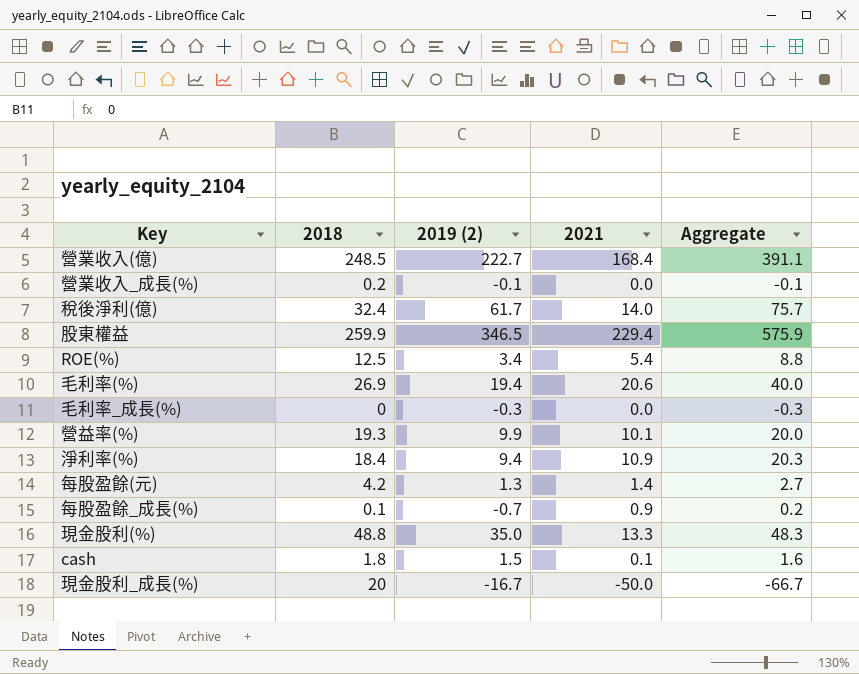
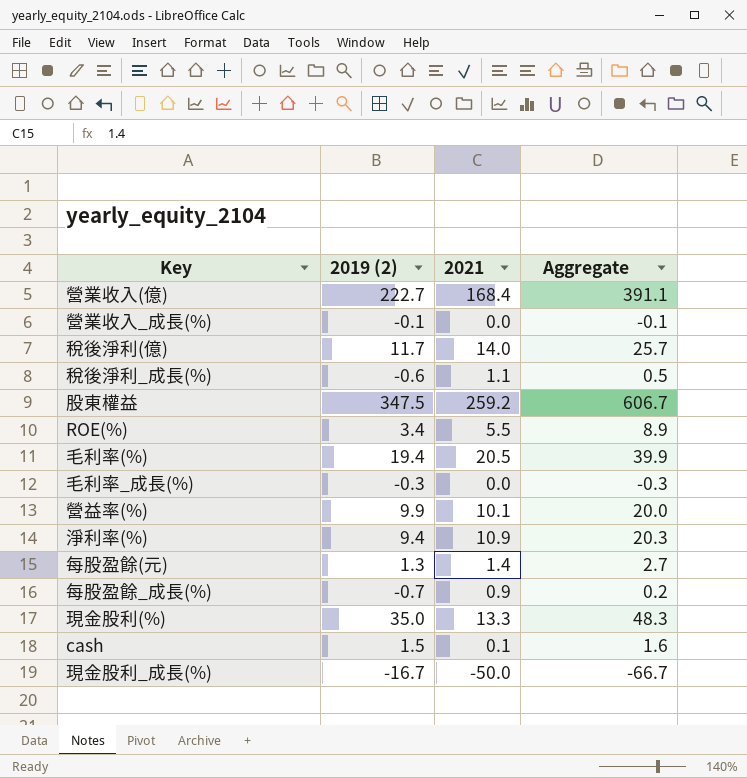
column 2018 | position: 2 -> none
稅後淨利(億) | 2019 (2): 61.7 -> 11.7
稅後淨利(億) | Aggregate: 75.7 -> 25.7
row 稅後淨利_成長(%): none -> -0.6 | 1.1 | 0.5
股東權益 | 2019 (2): 346.5 -> 347.5
股東權益 | 2021: 229.4 -> 259.2
股東權益 | Aggregate: 575.9 -> 606.7
ROE(%) | 2021: 5.4 -> 5.5
ROE(%) | Aggregate: 8.8 -> 8.9
毛利率(%) | 2021: 20.6 -> 20.5
毛利率(%) | Aggregate: 40.0 -> 39.9

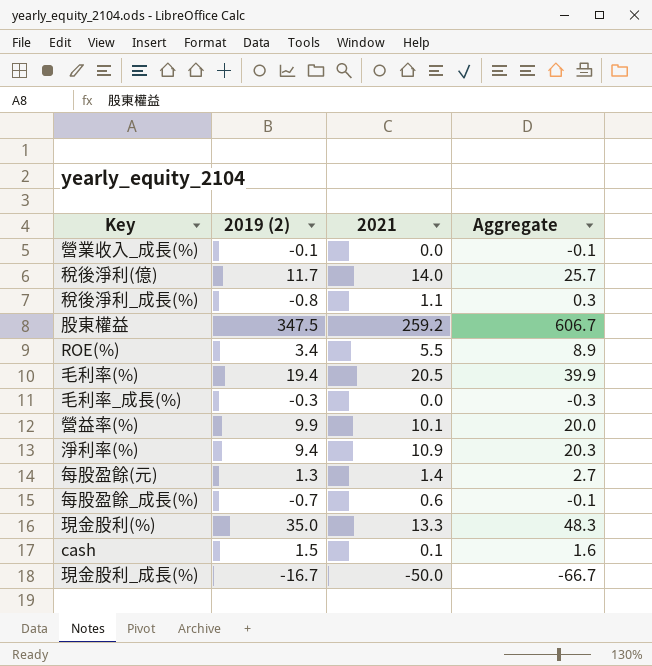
row 營業收入(億): 222.7 | 168.4 | 391.1 -> none
稅後淨利_成長(%) | 2019 (2): -0.6 -> -0.8
稅後淨利_成長(%) | Aggregate: 0.5 -> 0.3
每股盈餘_成長(%) | 2021: 0.9 -> 0.6
每股盈餘_成長(%) | Aggregate: 0.2 -> -0.1

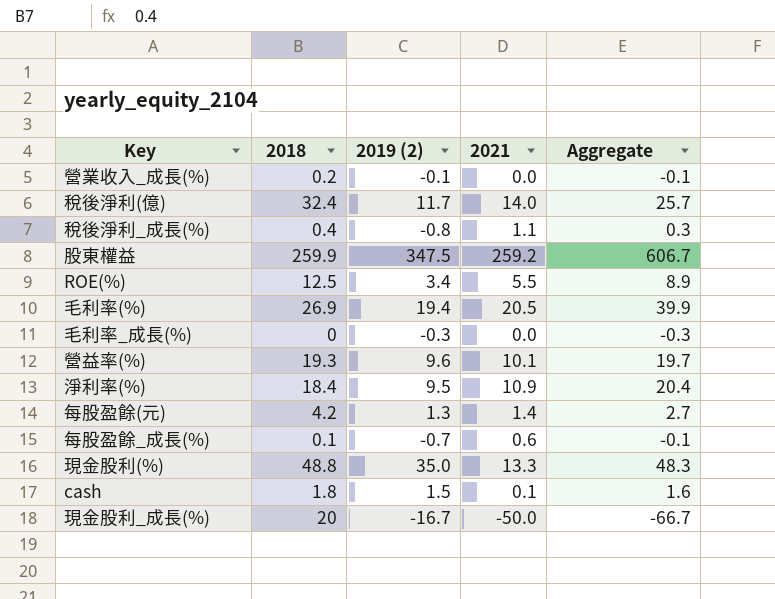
column 2018 | position: none -> 2
營益率(%) | 2019 (2): 9.9 -> 9.6
營益率(%) | Aggregate: 20.0 -> 19.7
淨利率(%) | 2019 (2): 9.4 -> 9.5
淨利率(%) | Aggregate: 20.3 -> 20.4

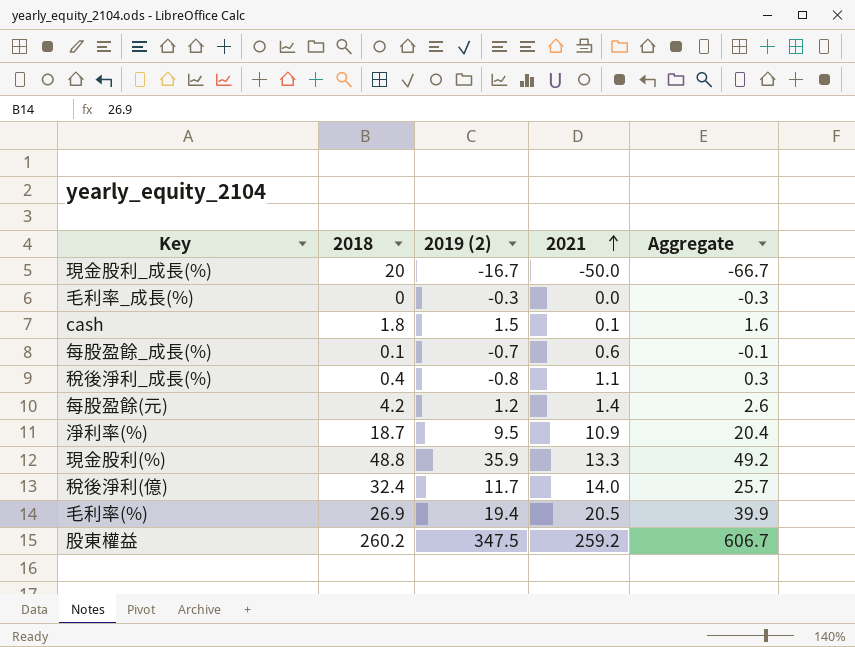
row order: none -> 2021 ascending
row 營業收入_成長(%): 0.2 | -0.1 | 0.0 | -0.1 -> none
row ROE(%): 12.5 | 3.4 | 5.5 | 8.9 -> none
row 營益率(%): 19.3 | 9.6 | 10.1 | 19.7 -> none
每股盈餘(元) | 2019 (2): 1.3 -> 1.2
每股盈餘(元) | Aggregate: 2.7 -> 2.6
淨利率(%) | 2018: 18.4 -> 18.7
現金股利(%) | 2019 (2): 35.0 -> 35.9
現金股利(%) | Aggregate: 48.3 -> 49.2
股東權益 | 2018: 259.9 -> 260.2

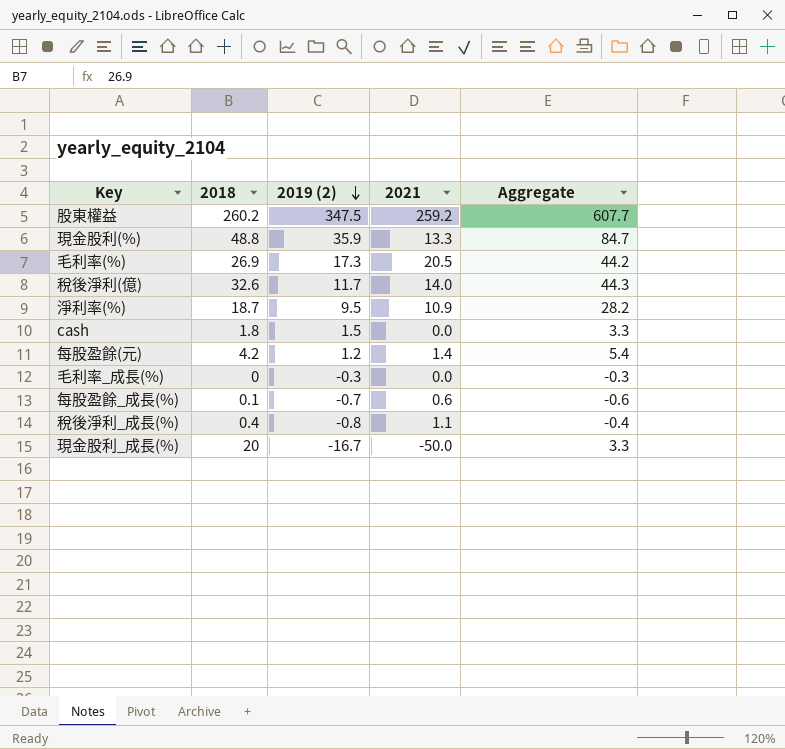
row order: 2021 ascending -> 2019 (2) descending
column Aggregate | formula: [2019 (2)] + [2021] -> [2018] + [2019 (2)]
毛利率(%) | 2019 (2): 19.4 -> 17.3
稅後淨利(億) | 2018: 32.4 -> 32.6
cash | 2021: 0.1 -> 0.0

